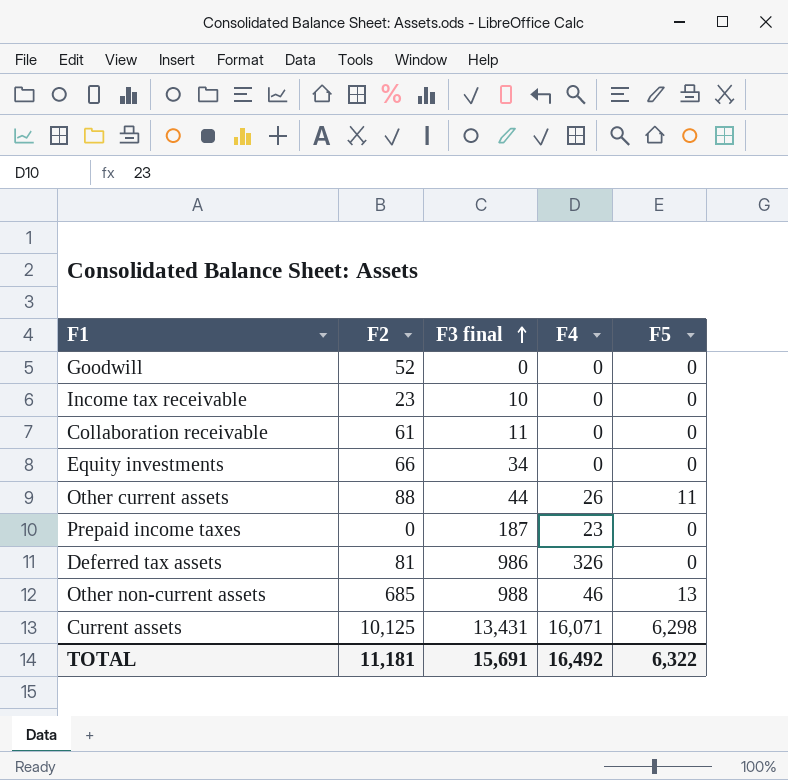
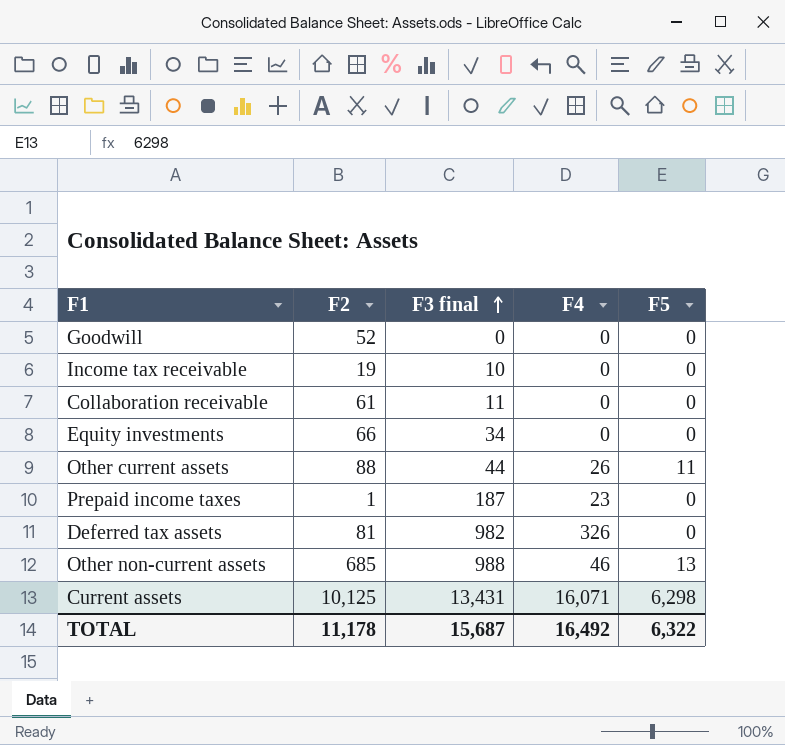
Income tax receivable | F2: 23 -> 19
Prepaid income taxes | F2: 0 -> 1
Deferred tax assets | F3 final: 986 -> 982
TOTAL | F2: 11,181 -> 11,178
TOTAL | F3 final: 15,691 -> 15,687

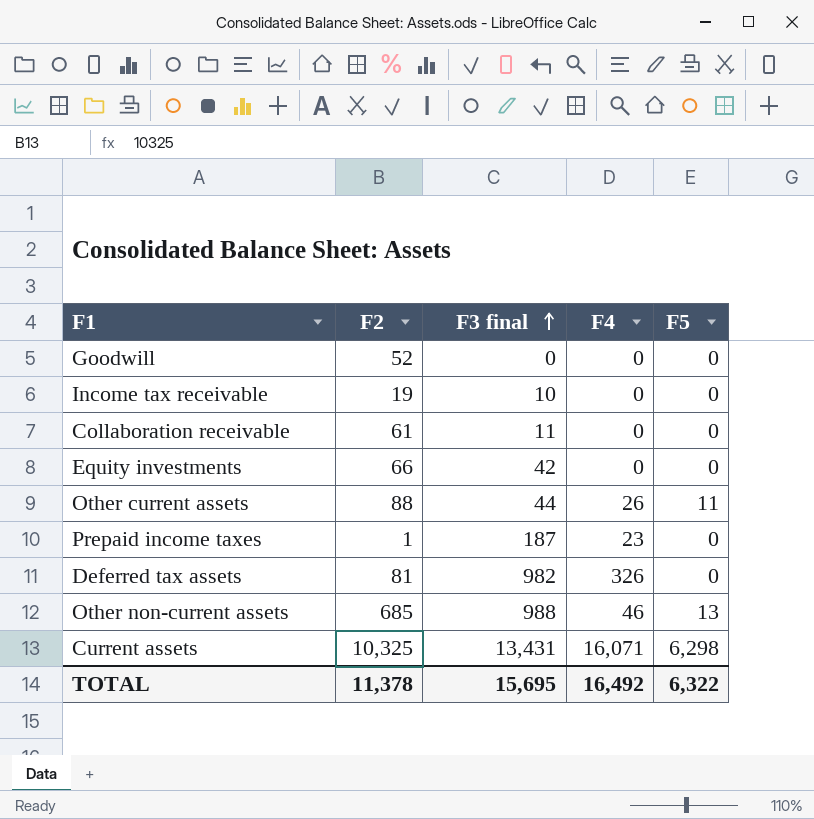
Equity investments | F3 final: 34 -> 42
Current assets | F2: 10,125 -> 10,325
TOTAL | F2: 11,178 -> 11,378
TOTAL | F3 final: 15,687 -> 15,695

